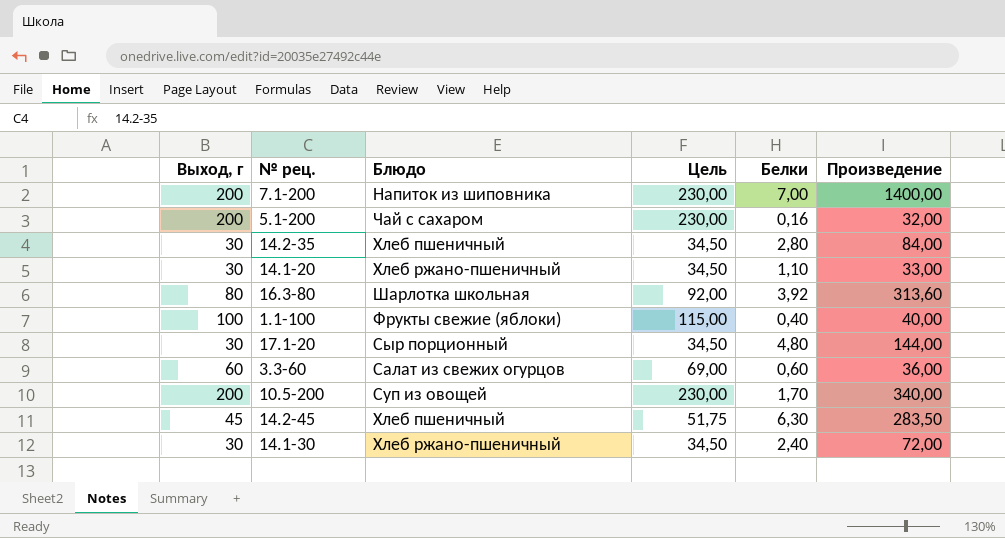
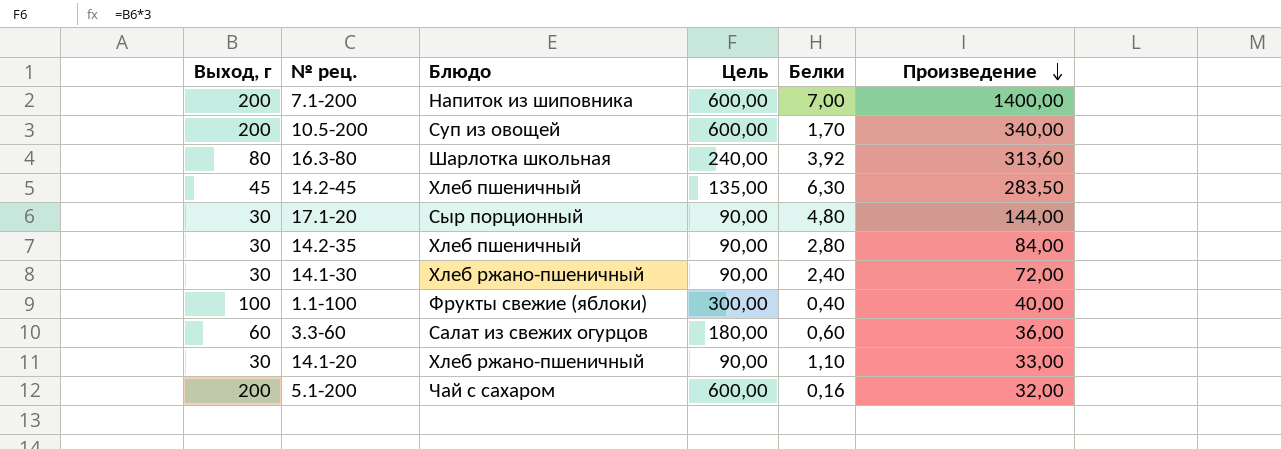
row order: none -> Произведение descending
column Цель | formula: [Выход, г] * 1,15 -> [Выход, г] * 3

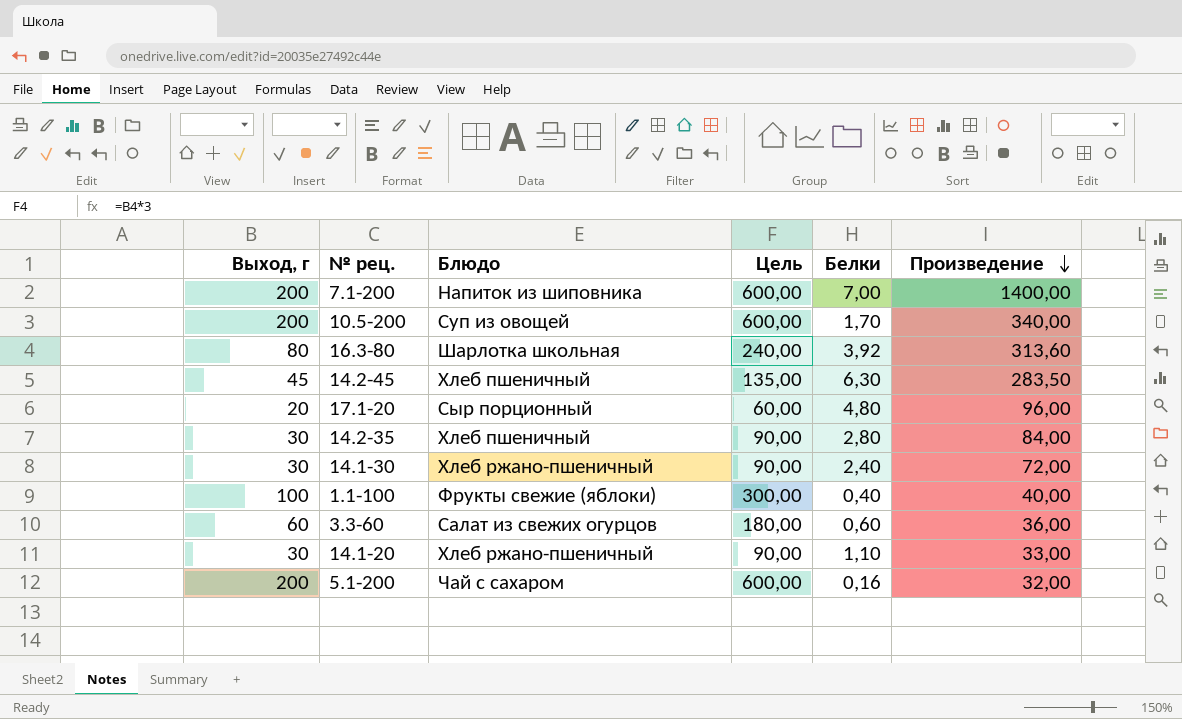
17.1-20 | Выход, г: 30 -> 20
17.1-20 | Цель: 90,00 -> 60,00
17.1-20 | Произведение: 144,00 -> 96,00

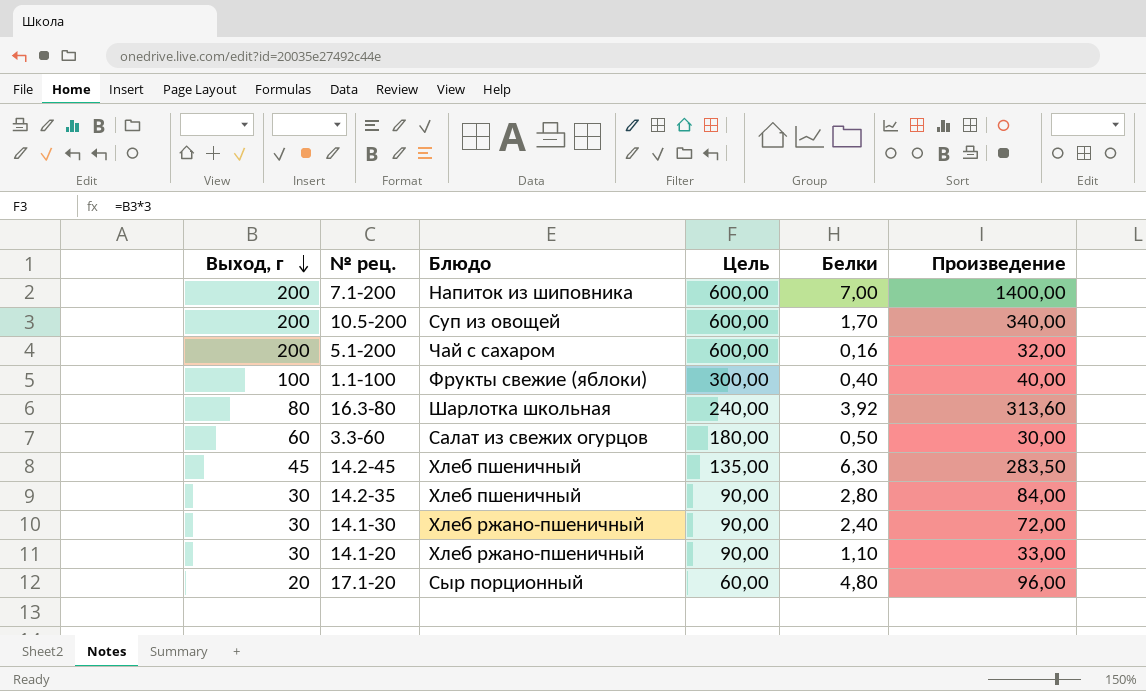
row order: Произведение descending -> Выход, г descending
3.3-60 | Белки: 0,60 -> 0,50
3.3-60 | Произведение: 36,00 -> 30,00

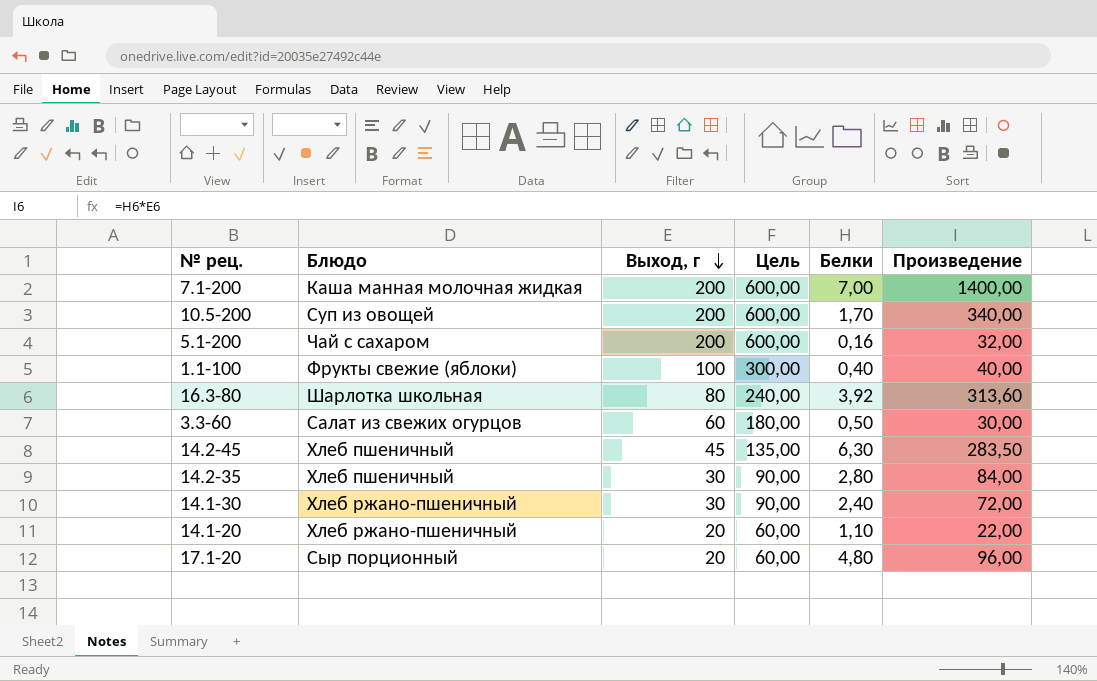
column Выход, г | position: 1 -> 3
7.1-200 | Блюдо: Напиток из шиповника -> Каша манная молочная жидкая
14.1-20 | Выход, г: 30 -> 20
14.1-20 | Цель: 90,00 -> 60,00
14.1-20 | Произведение: 33,00 -> 22,00

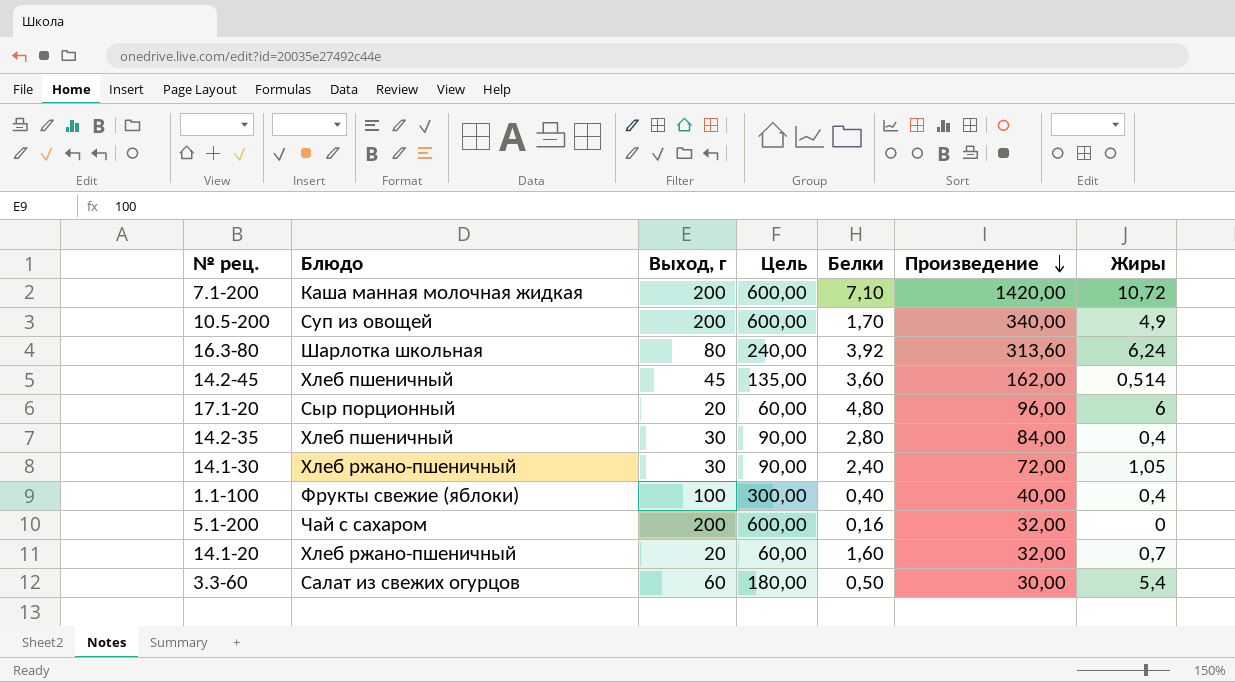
row order: Выход, г descending -> Произведение descending
column Жиры | position: none -> 7
7.1-200 | Белки: 7,00 -> 7,10
7.1-200 | Произведение: 1400,00 -> 1420,00
14.2-45 | Белки: 6,30 -> 3,60
14.2-45 | Произведение: 283,50 -> 162,00
14.1-20 | Белки: 1,10 -> 1,60
14.1-20 | Произведение: 22,00 -> 32,00

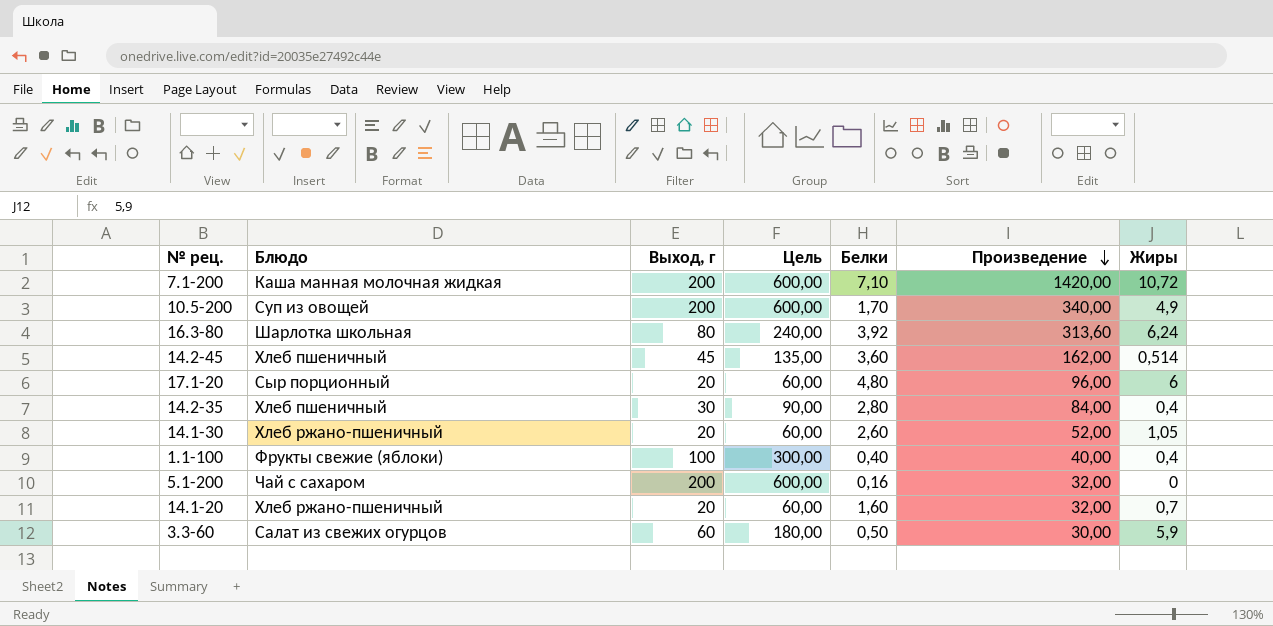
14.1-30 | Выход, г: 30 -> 20
14.1-30 | Цель: 90,00 -> 60,00
14.1-30 | Белки: 2,40 -> 2,60
14.1-30 | Произведение: 72,00 -> 52,00
3.3-60 | Жиры: 5,4 -> 5,9

